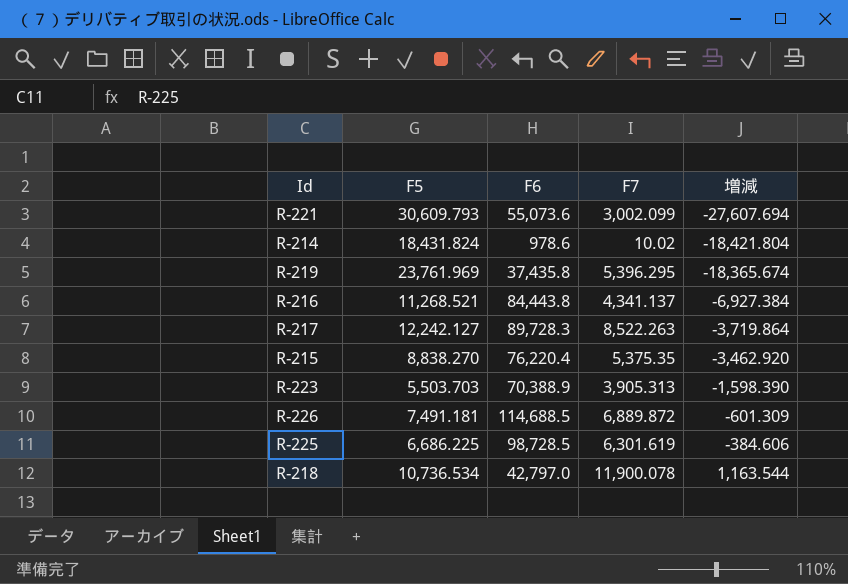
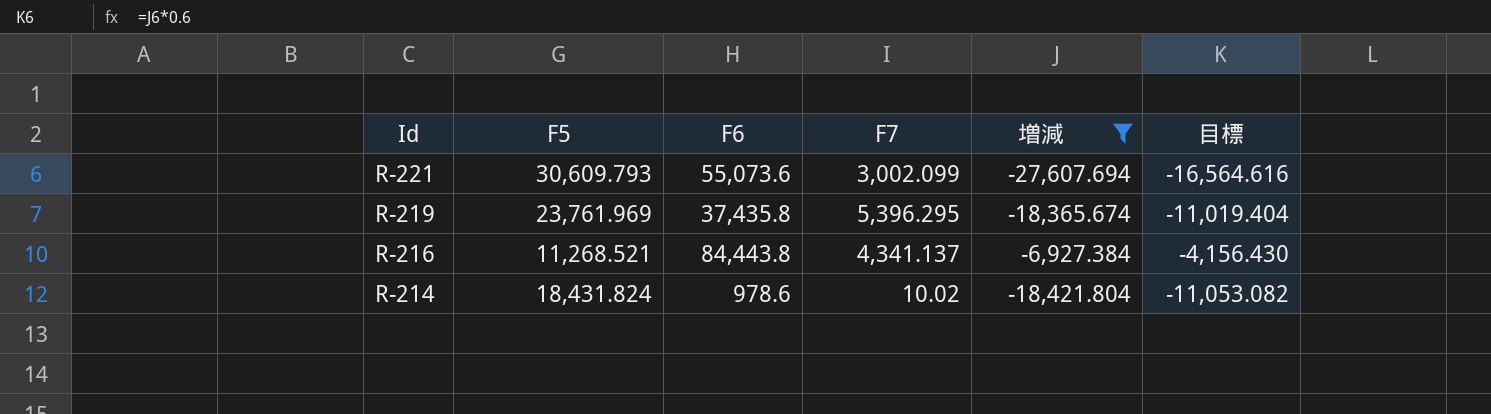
filter: none -> 増減 <= -6,927.384
row order: 増減 ascending -> Id descending
column 目標 | formula: none -> [増減] * 0.6

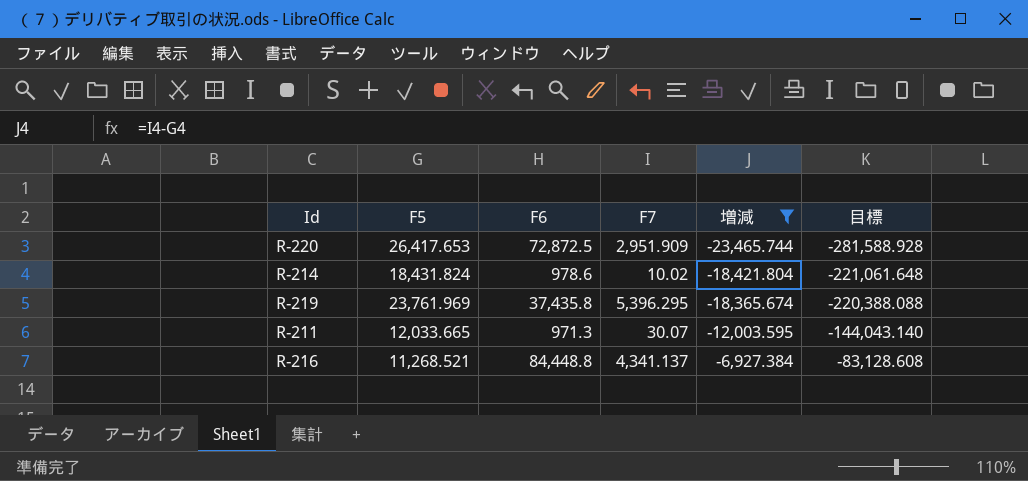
row order: Id descending -> 増減 ascending
column 目標 | formula: [増減] * 0.6 -> [増減] * 12
row R-221: 30,609.793 | 55,073.6 | 3,002.099 | -27,607.694 | -16,564.616 -> none
row R-220: none -> 26,417.653 | 72,872.5 | 2,951.909 | -23,465.744 | -281,588.928
row R-211: none -> 12,033.665 | 971.3 | 30.07 | -12,003.595 | -144,043.140
R-216 | F6: 84,443.8 -> 84,448.8

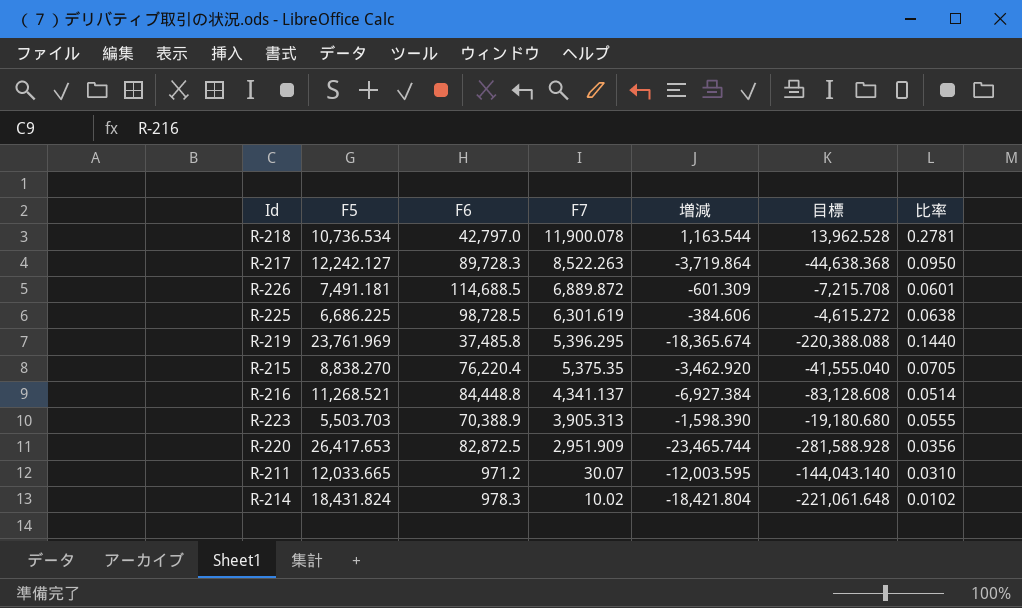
filter: 増減 <= -6,927.384 -> none
row order: 増減 ascending -> F7 descending
column 比率 | formula: none -> [F7] / [F6]
R-219 | F6: 37,435.8 -> 37,485.8
R-220 | F6: 72,872.5 -> 82,872.5
R-211 | F6: 971.3 -> 971.2
R-214 | F6: 978.6 -> 978.3

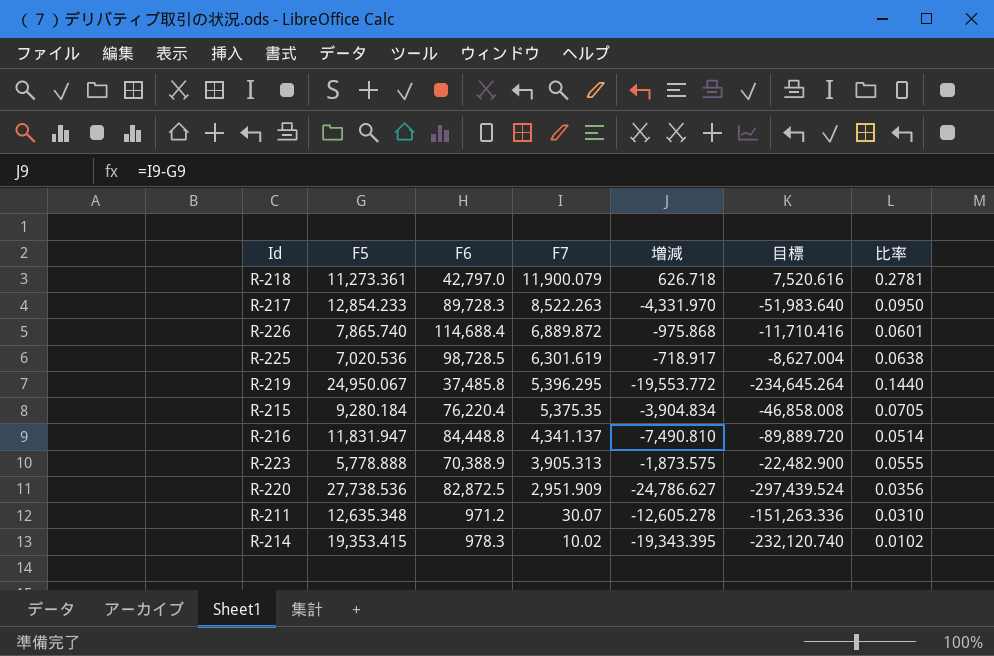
R-218 | F5: 10,736.534 -> 11,273.361
R-218 | F7: 11,900.078 -> 11,900.079
R-218 | 増減: 1,163.544 -> 626.718
R-218 | 目標: 13,962.528 -> 7,520.616
R-217 | F5: 12,242.127 -> 12,854.233
R-217 | 増減: -3,719.864 -> -4,331.970
R-217 | 目標: -44,638.368 -> -51,983.640
R-226 | F5: 7,491.181 -> 7,865.740
R-226 | F6: 114,688.5 -> 114,688.4
R-226 | 増減: -601.309 -> -975.868
R-226 | 目標: -7,215.708 -> -11,710.416
R-225 | F5: 6,686.225 -> 7,020.536
R-225 | 増減: -384.606 -> -718.917
R-225 | 目標: -4,615.272 -> -8,627.004
R-219 | F5: 23,761.969 -> 24,950.067
R-219 | 増減: -18,365.674 -> -19,553.772
R-219 | 目標: -220,388.088 -> -234,645.264
R-215 | F5: 8,838.270 -> 9,280.184
R-215 | 増減: -3,462.920 -> -3,904.834
R-215 | 目標: -41,555.040 -> -46,858.008
R-216 | F5: 11,268.521 -> 11,831.947
R-216 | 増減: -6,927.384 -> -7,490.810
R-216 | 目標: -83,128.608 -> -89,889.720
R-223 | F5: 5,503.703 -> 5,778.888
R-223 | 増減: -1,598.390 -> -1,873.575
R-223 | 目標: -19,180.680 -> -22,482.900
R-220 | F5: 26,417.653 -> 27,738.536
R-220 | 増減: -23,465.744 -> -24,786.627
R-220 | 目標: -281,588.928 -> -297,439.524
R-211 | F5: 12,033.665 -> 12,635.348
R-211 | 増減: -12,003.595 -> -12,605.278
R-211 | 目標: -144,043.140 -> -151,263.336
R-214 | F5: 18,431.824 -> 19,353.415
R-214 | 増減: -18,421.804 -> -19,343.395
R-214 | 目標: -221,061.648 -> -232,120.740

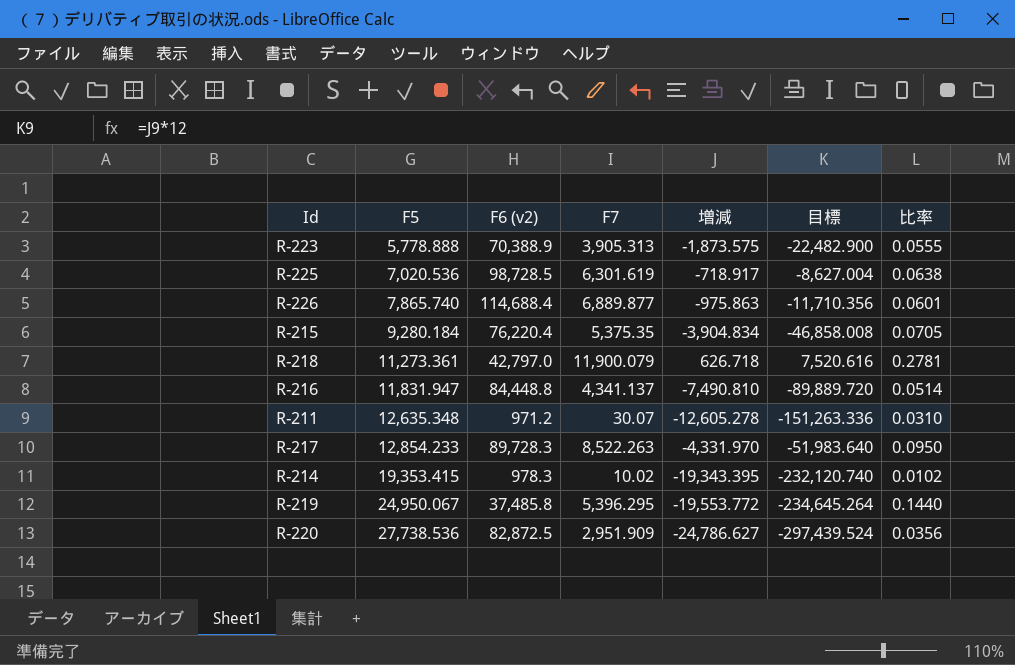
row order: F7 descending -> F5 ascending
column name: F6 -> F6 (v2)
R-226 | F7: 6,889.872 -> 6,889.877
R-226 | 増減: -975.868 -> -975.863
R-226 | 目標: -11,710.416 -> -11,710.356

